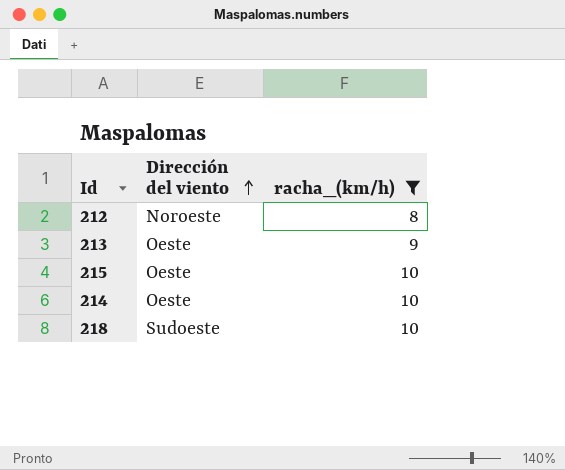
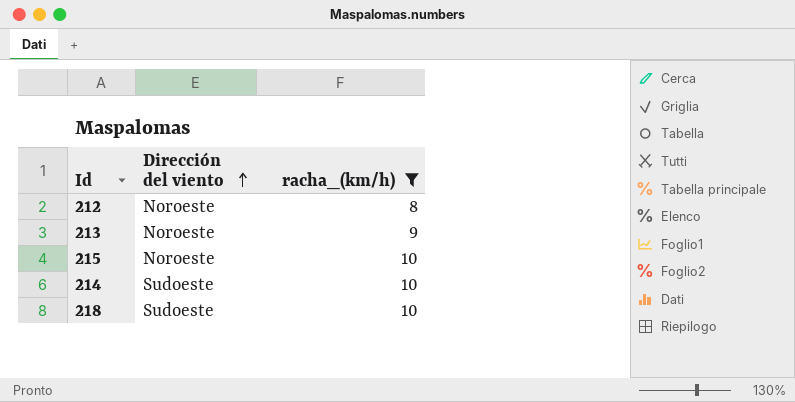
213 | Dirección del viento: Oeste -> Noroeste
215 | Dirección del viento: Oeste -> Noroeste
214 | Dirección del viento: Oeste -> Sudoeste

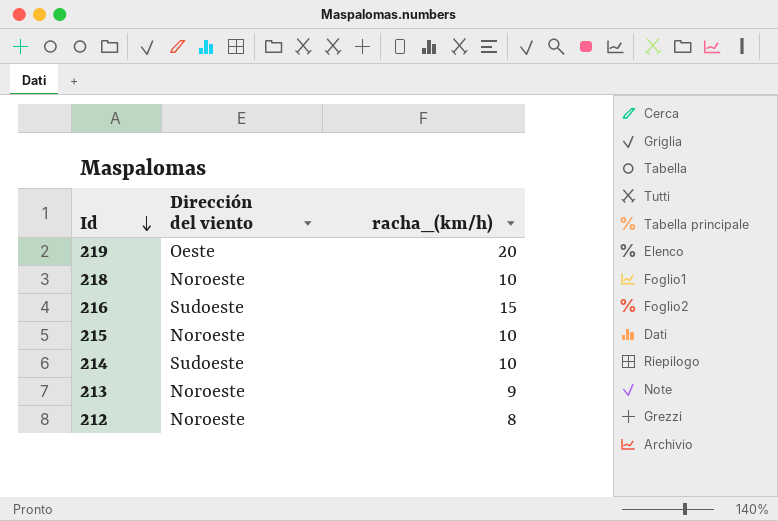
filter: racha_(km/h) <= 10 -> none
row order: Dirección del viento ascending -> Id descending
218 | Dirección del viento: Sudoeste -> Noroeste

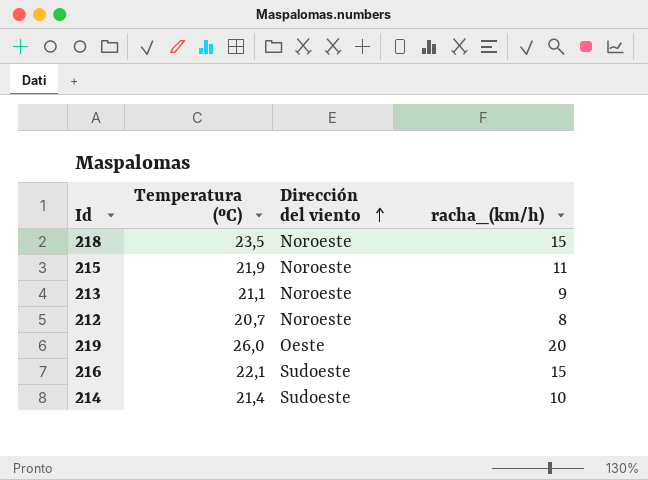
row order: Id descending -> Dirección del viento ascending
column Temperatura (ºC) | position: none -> 2
218 | racha_(km/h): 10 -> 15
215 | racha_(km/h): 10 -> 11

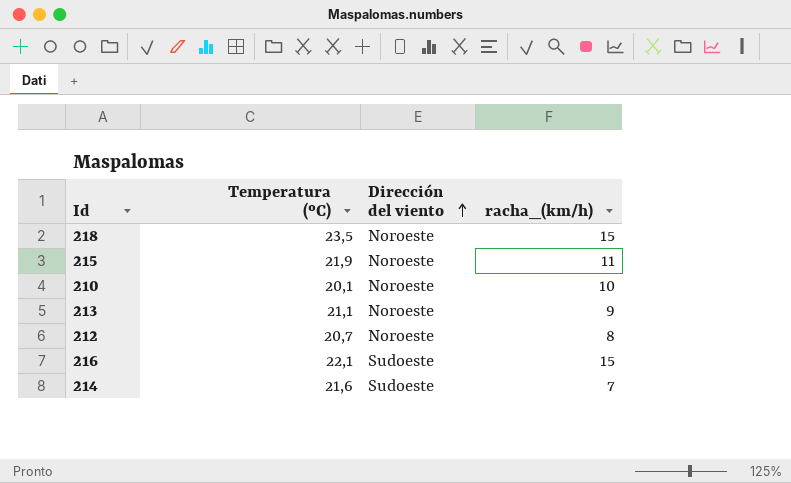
row 219: 26,0 | Oeste | 20 -> none
row 210: none -> 20,1 | Noroeste | 10
214 | Temperatura (ºC): 21,4 -> 21,6
214 | racha_(km/h): 10 -> 7

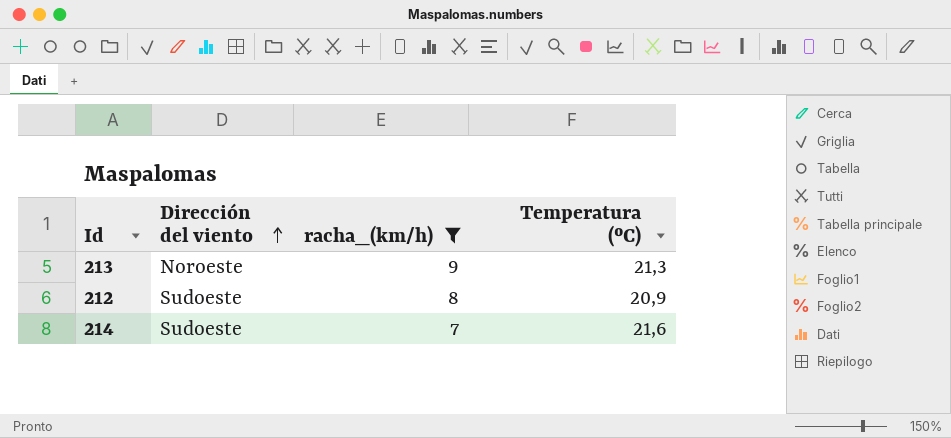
filter: none -> racha_(km/h) <= 9
column Temperatura (ºC) | position: 2 -> 4
213 | Temperatura (ºC): 21,1 -> 21,3
212 | Dirección del viento: Noroeste -> Sudoeste
212 | Temperatura (ºC): 20,7 -> 20,9

